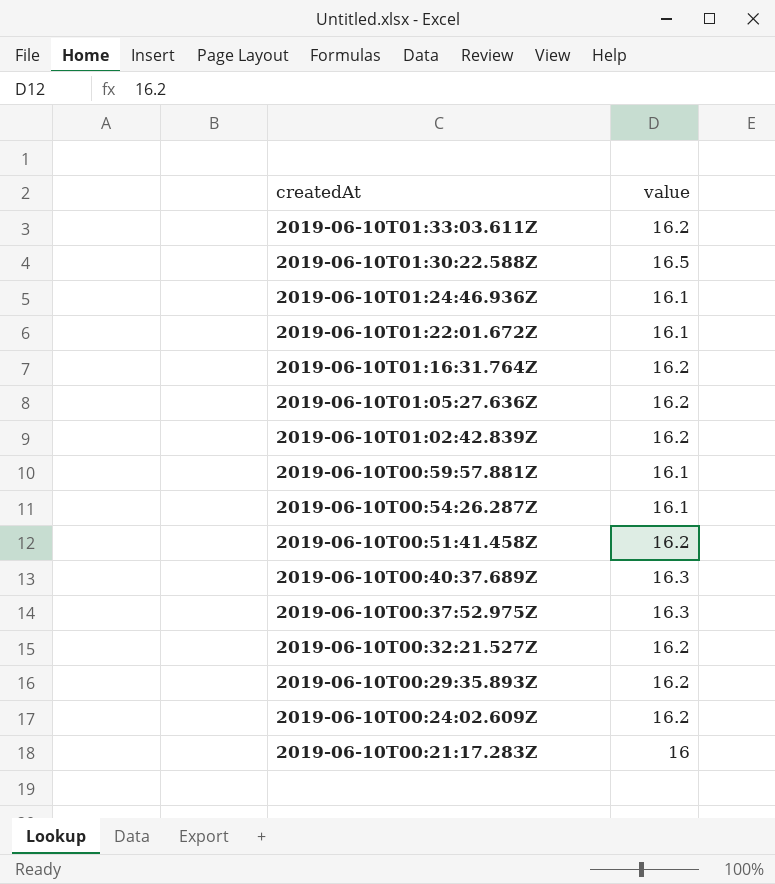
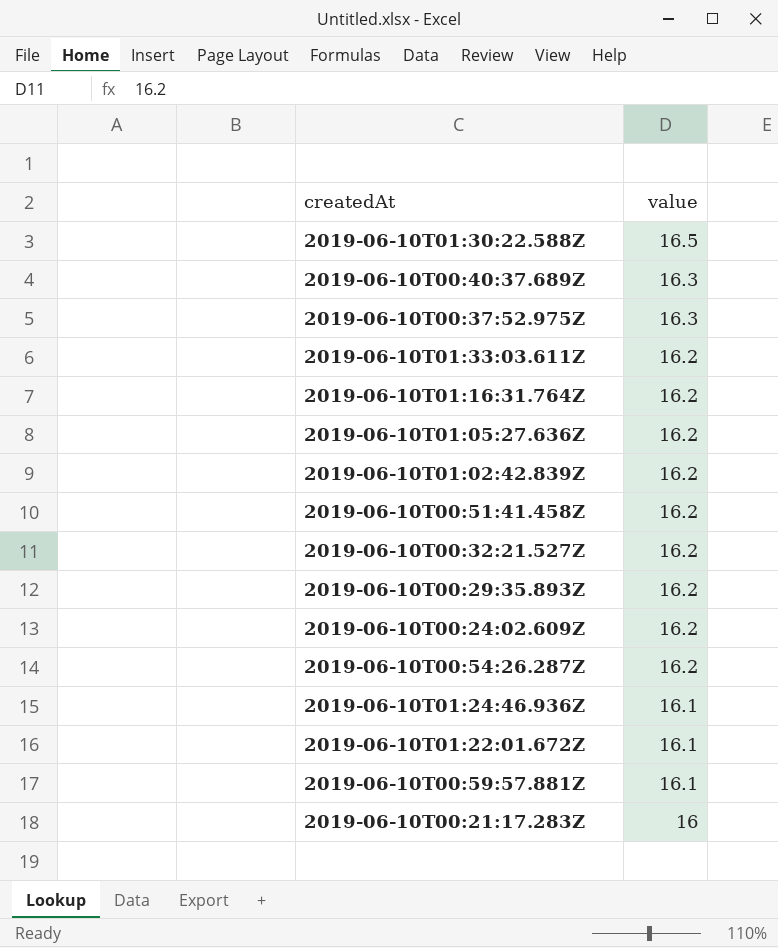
row order: createdAt descending -> value descending
2019-06-10T00:54:26.287Z | value: 16.1 -> 16.2

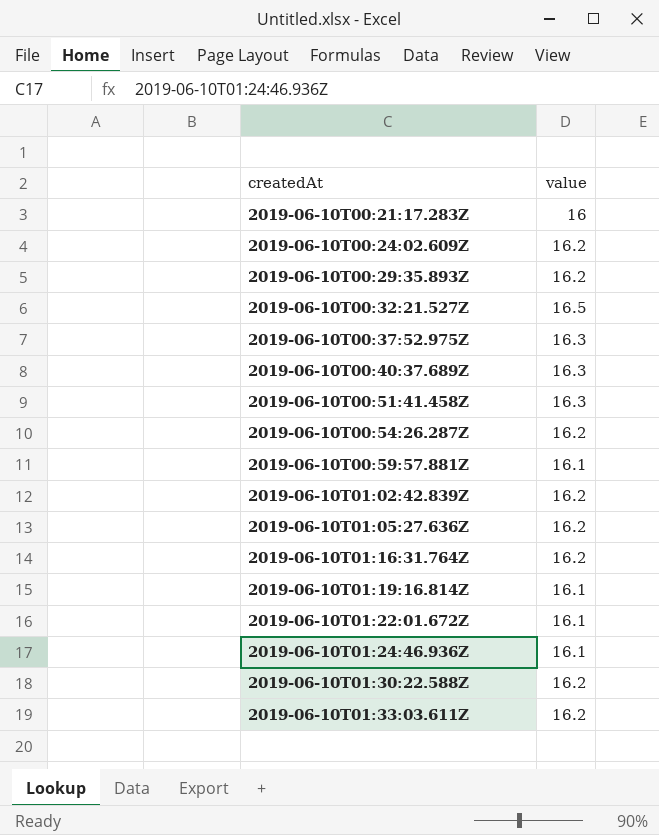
row order: value descending -> createdAt ascending
2019-06-10T00:32:21.527Z | value: 16.2 -> 16.5
2019-06-10T00:51:41.458Z | value: 16.2 -> 16.3
row 2019-06-10T01:19:16.814Z: none -> 16.1
2019-06-10T01:30:22.588Z | value: 16.5 -> 16.2

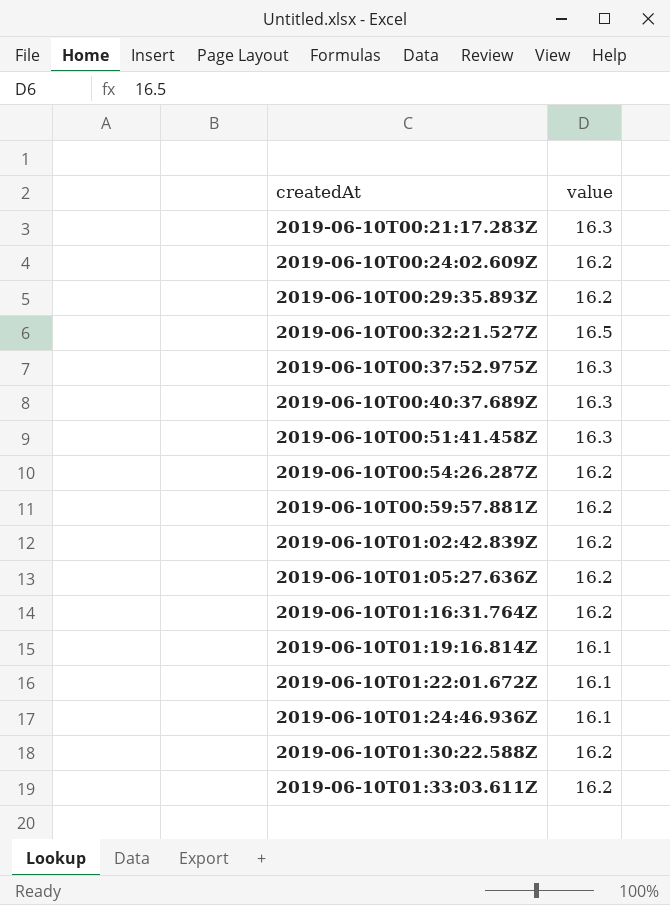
2019-06-10T00:21:17.283Z | value: 16 -> 16.3
2019-06-10T00:59:57.881Z | value: 16.1 -> 16.2

